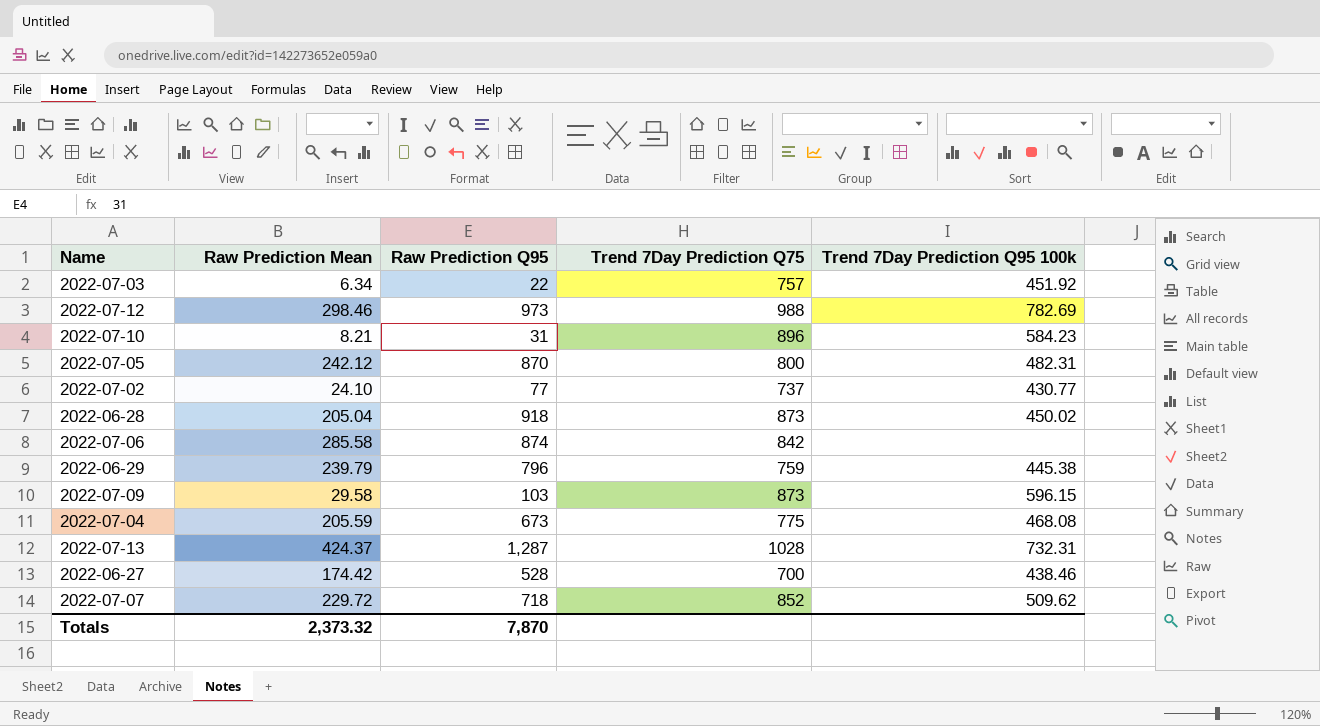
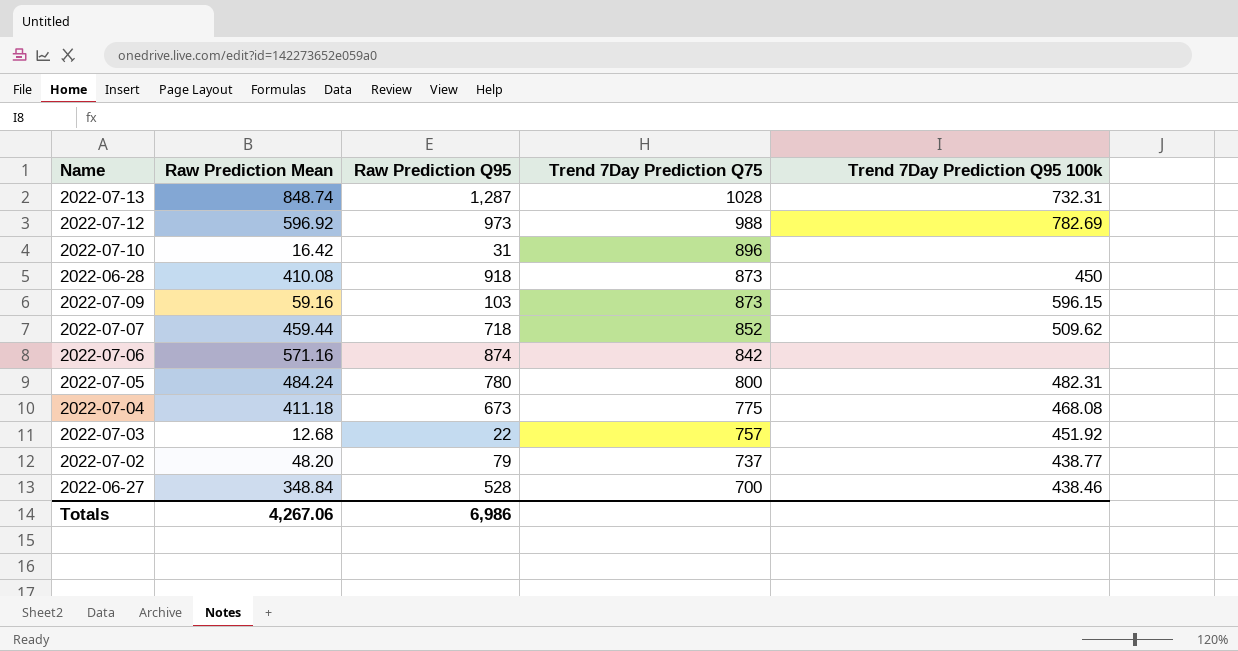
row order: none -> Trend 7Day Prediction Q75 descending
row 2022-06-29: 239.79 | 796 | 759 | 445.38 -> none
2022-07-13 | Raw Prediction Mean: 424.37 -> 848.74
2022-07-12 | Raw Prediction Mean: 298.46 -> 596.92
2022-07-10 | Raw Prediction Mean: 8.21 -> 16.42
2022-07-10 | Trend 7Day Prediction Q95 100k: 584.23 -> none
2022-06-28 | Raw Prediction Mean: 205.04 -> 410.08
2022-06-28 | Trend 7Day Prediction Q95 100k: 450.02 -> 450
2022-07-09 | Raw Prediction Mean: 29.58 -> 59.16
2022-07-07 | Raw Prediction Mean: 229.72 -> 459.44
2022-07-06 | Raw Prediction Mean: 285.58 -> 571.16
2022-07-05 | Raw Prediction Mean: 242.12 -> 484.24
2022-07-05 | Raw Prediction Q95: 870 -> 780
2022-07-04 | Raw Prediction Mean: 205.59 -> 411.18
2022-07-03 | Raw Prediction Mean: 6.34 -> 12.68
2022-07-02 | Raw Prediction Mean: 24.10 -> 48.20
2022-07-02 | Raw Prediction Q95: 77 -> 79
2022-07-02 | Trend 7Day Prediction Q95 100k: 430.77 -> 438.77
2022-06-27 | Raw Prediction Mean: 174.42 -> 348.84
Totals | Raw Prediction Mean: 2,373.32 -> 4,267.06
Totals | Raw Prediction Q95: 7,870 -> 6,986

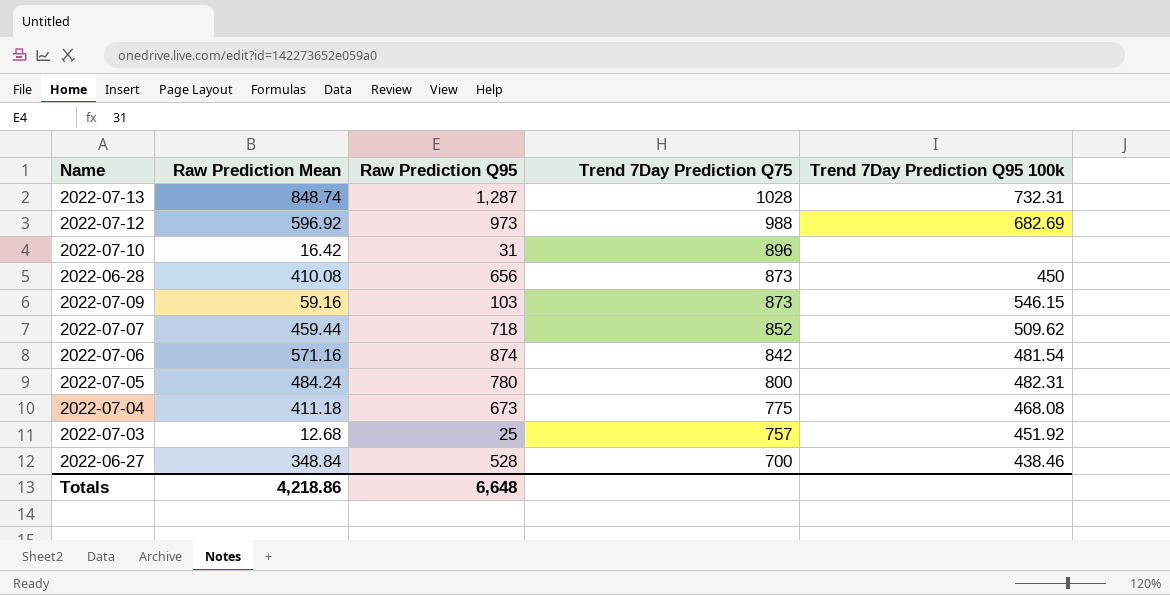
row 2022-07-02: 48.20 | 79 | 737 | 438.77 -> none
2022-07-12 | Trend 7Day Prediction Q95 100k: 782.69 -> 682.69
2022-06-28 | Raw Prediction Q95: 918 -> 656
2022-07-09 | Trend 7Day Prediction Q95 100k: 596.15 -> 546.15
2022-07-06 | Trend 7Day Prediction Q95 100k: none -> 481.54
2022-07-03 | Raw Prediction Q95: 22 -> 25
Totals | Raw Prediction Mean: 4,267.06 -> 4,218.86
Totals | Raw Prediction Q95: 6,986 -> 6,648

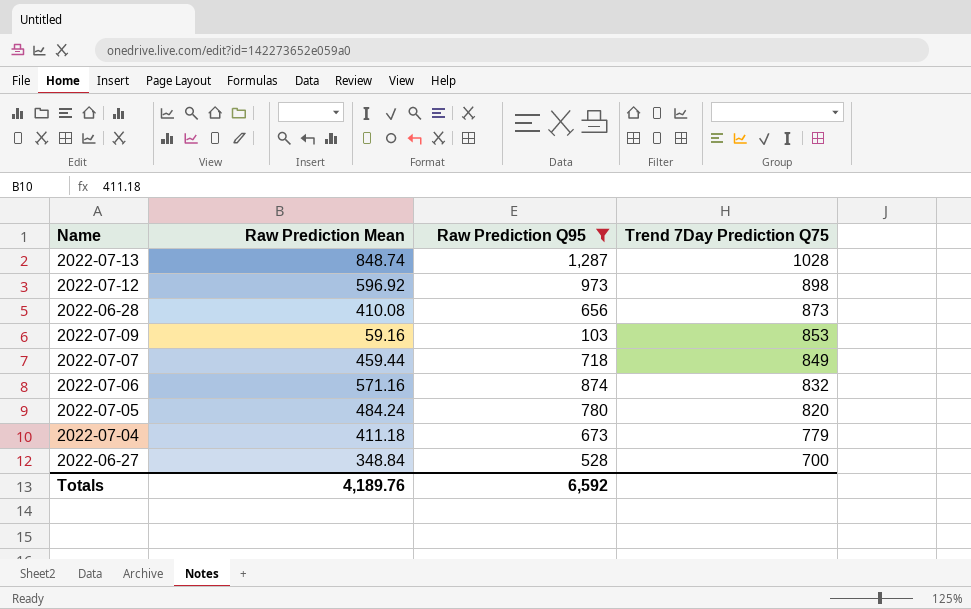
filter: none -> Raw Prediction Q95 >= 103
column Trend 7Day Prediction Q95 100k | position: 5 -> none
2022-07-12 | Trend 7Day Prediction Q75: 988 -> 898
2022-07-09 | Trend 7Day Prediction Q75: 873 -> 853
2022-07-07 | Trend 7Day Prediction Q75: 852 -> 849
2022-07-06 | Trend 7Day Prediction Q75: 842 -> 832
2022-07-05 | Trend 7Day Prediction Q75: 800 -> 820
2022-07-04 | Trend 7Day Prediction Q75: 775 -> 779
Totals | Raw Prediction Mean: 4,218.86 -> 4,189.76
Totals | Raw Prediction Q95: 6,648 -> 6,592

